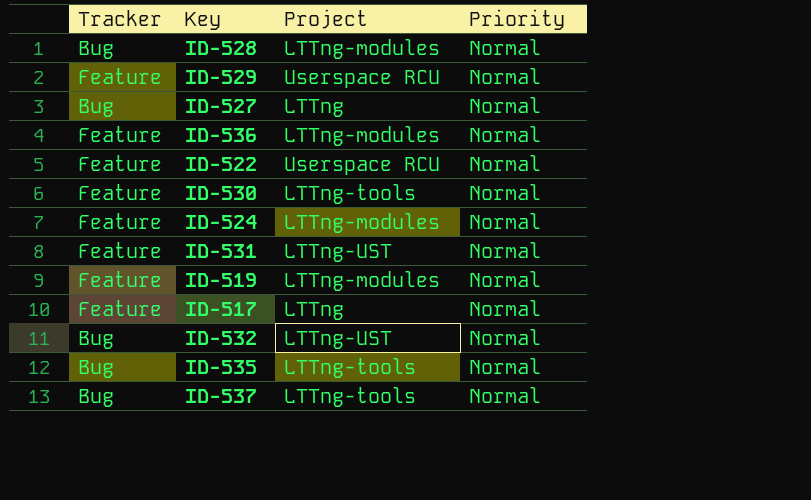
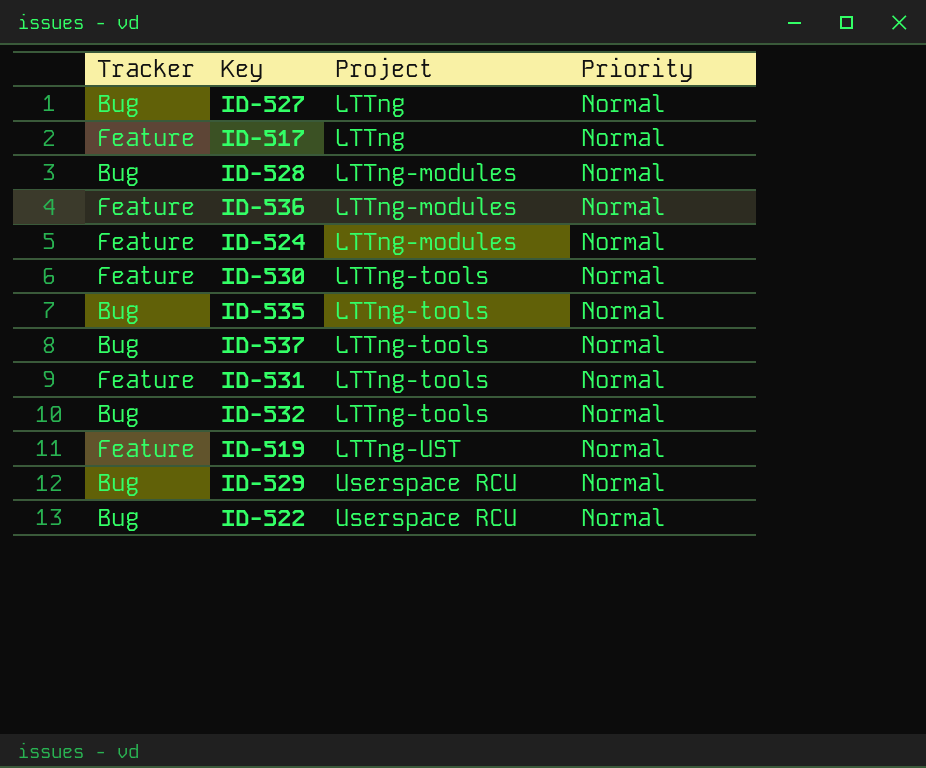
row order: none -> Project ascending
ID-531 | Project: LTTng-UST -> LTTng-tools
ID-532 | Project: LTTng-UST -> LTTng-tools
ID-519 | Project: LTTng-modules -> LTTng-UST
ID-529 | Tracker: Feature -> Bug
ID-522 | Tracker: Feature -> Bug

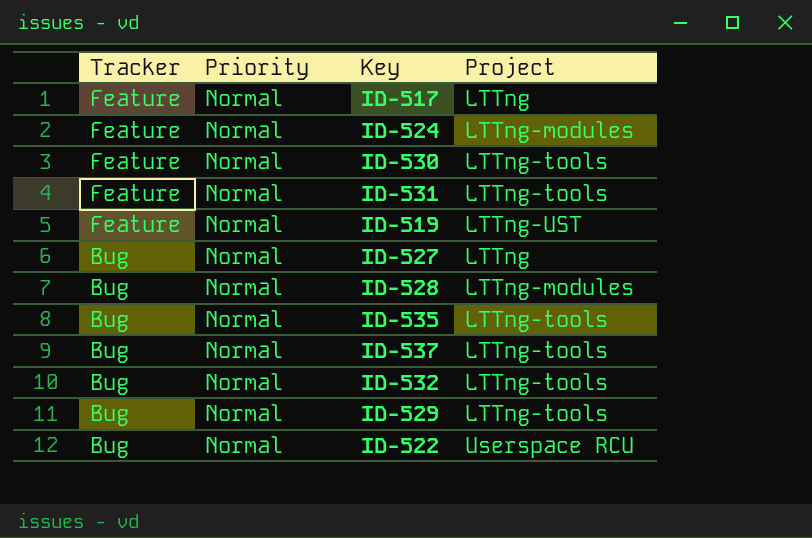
row order: Project ascending -> Tracker descending
column Priority | position: 4 -> 2
row ID-536: Feature | LTTng-modules | Normal -> none
ID-529 | Project: Userspace RCU -> LTTng-tools

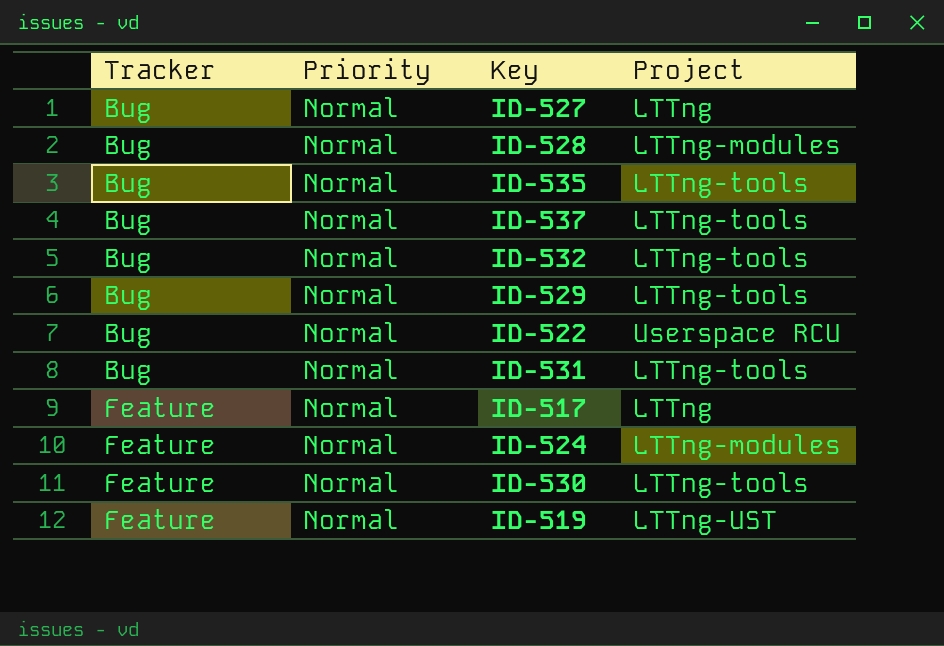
row order: Tracker descending -> Tracker ascending
ID-531 | Tracker: Feature -> Bug

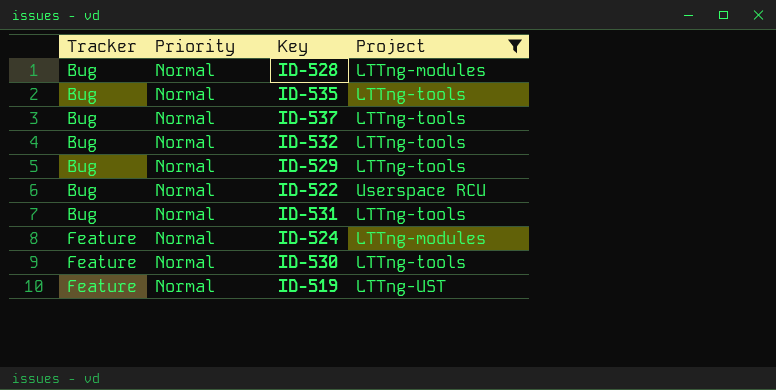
filter: none -> Project != LTTng

